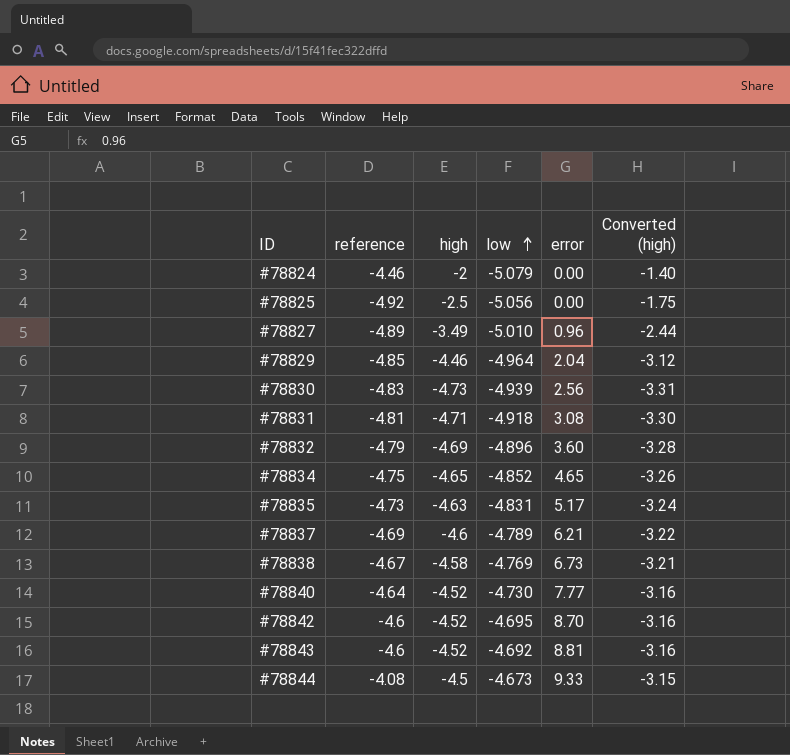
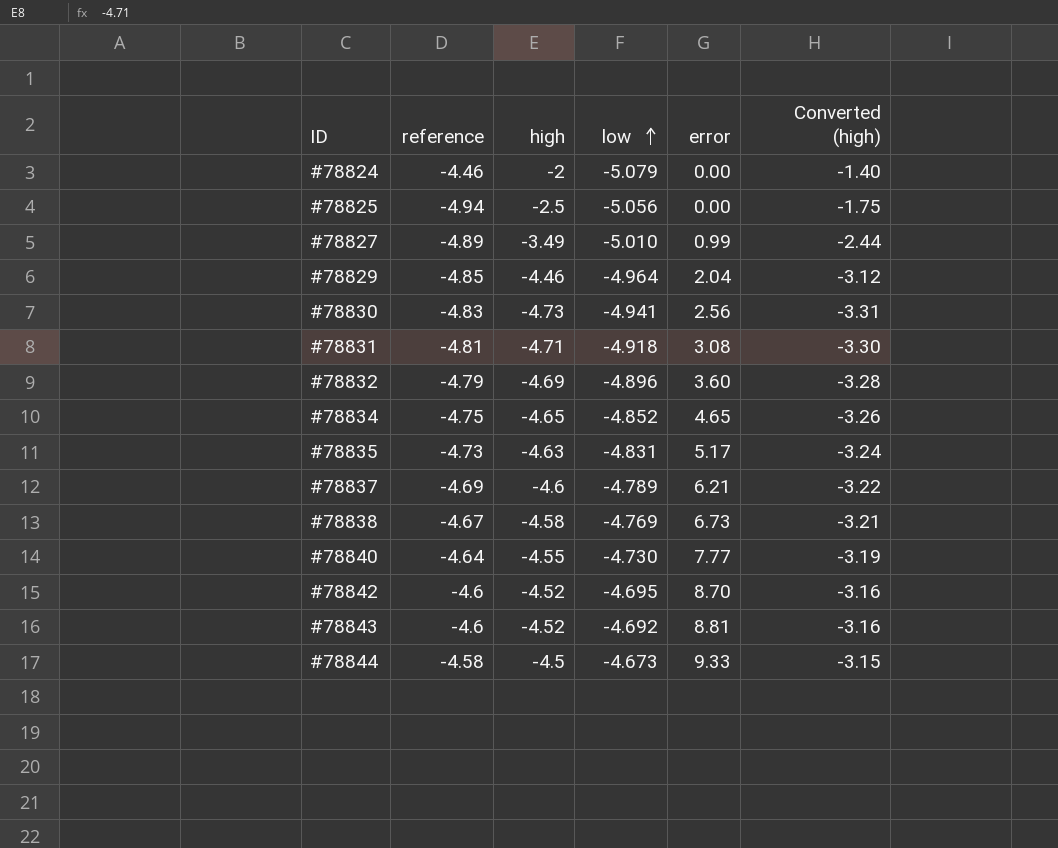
#78825 | reference: -4.92 -> -4.94
#78827 | error: 0.96 -> 0.99
#78830 | low: -4.939 -> -4.941
#78840 | high: -4.52 -> -4.55
#78840 | Converted (high): -3.16 -> -3.19
#78844 | reference: -4.08 -> -4.58

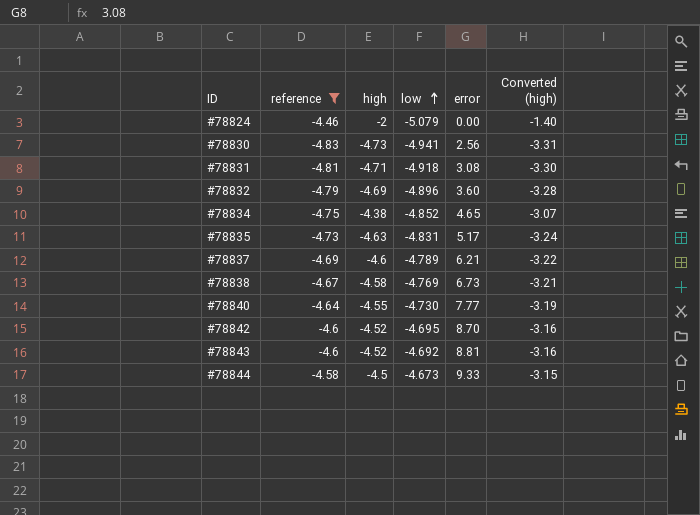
filter: none -> reference >= -4.83
#78834 | high: -4.65 -> -4.38
#78834 | Converted (high): -3.26 -> -3.07

